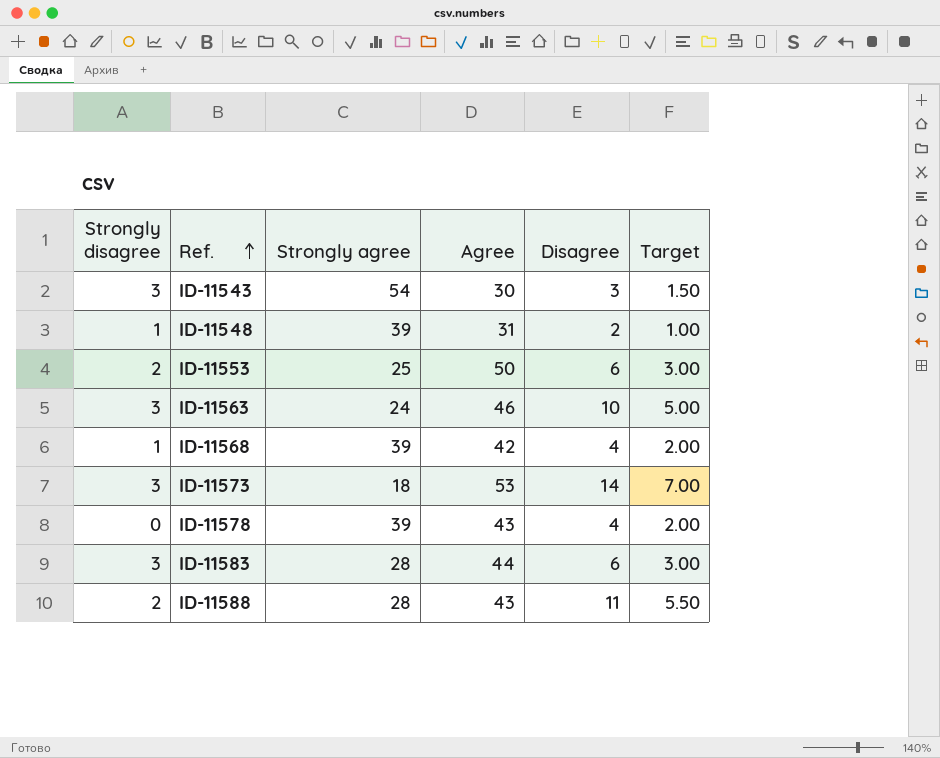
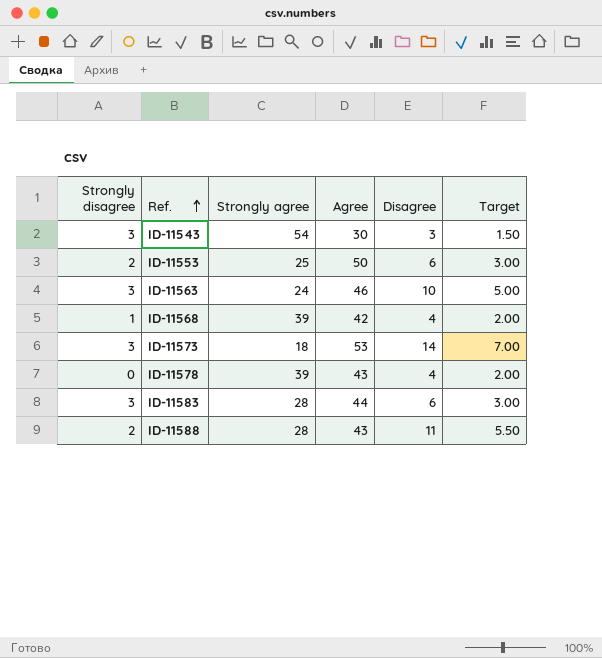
row ID-11548: 1 | 39 | 31 | 2 | 1.00 -> none

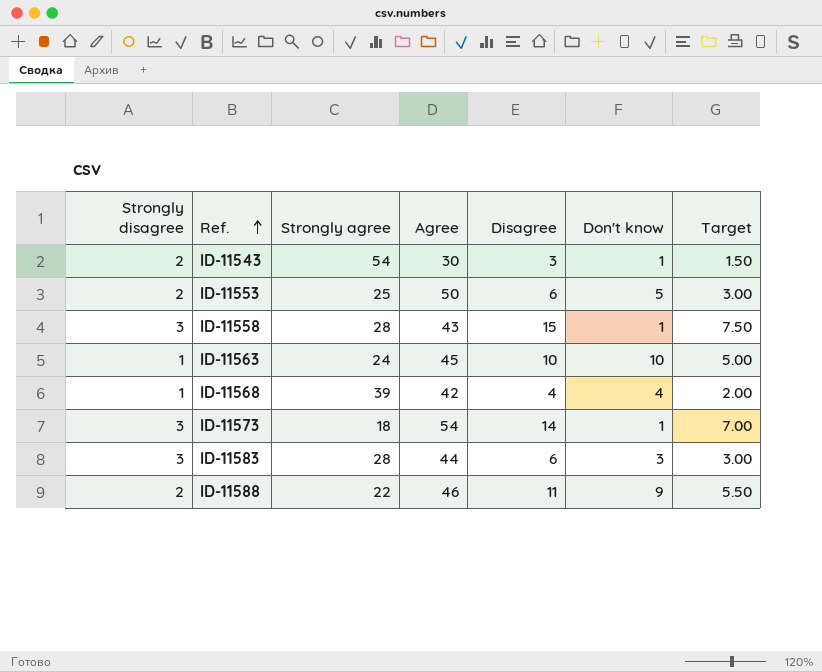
column Don't know | position: none -> 6
row ID-11578: 0 | 39 | 43 | 4 | 2.00 -> none
ID-11543 | Strongly disagree: 3 -> 2
row ID-11558: none -> 3 | 28 | 43 | 15 | 1 | 7.50
ID-11563 | Strongly disagree: 3 -> 1
ID-11563 | Agree: 46 -> 45
ID-11573 | Agree: 53 -> 54
ID-11588 | Strongly agree: 28 -> 22
ID-11588 | Agree: 43 -> 46

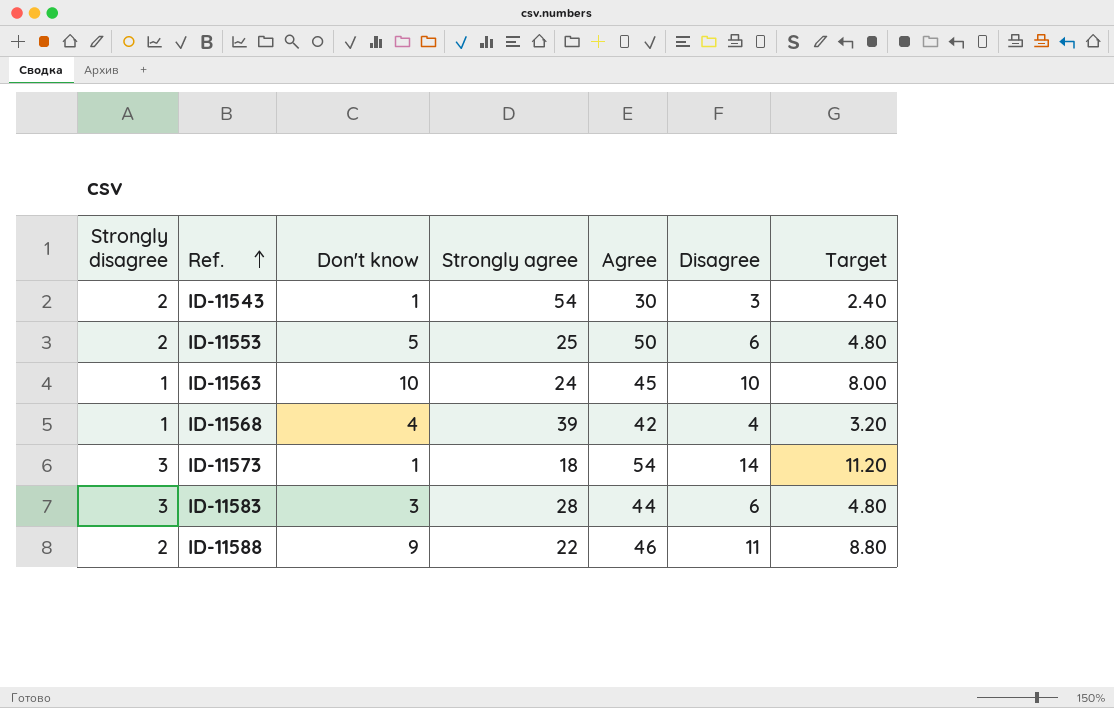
column Don't know | position: 6 -> 3
column Target | formula: [Disagree] * 0.5 -> [Disagree] * 0.8
row ID-11558: 3 | 28 | 43 | 15 | 1 | 7.50 -> none

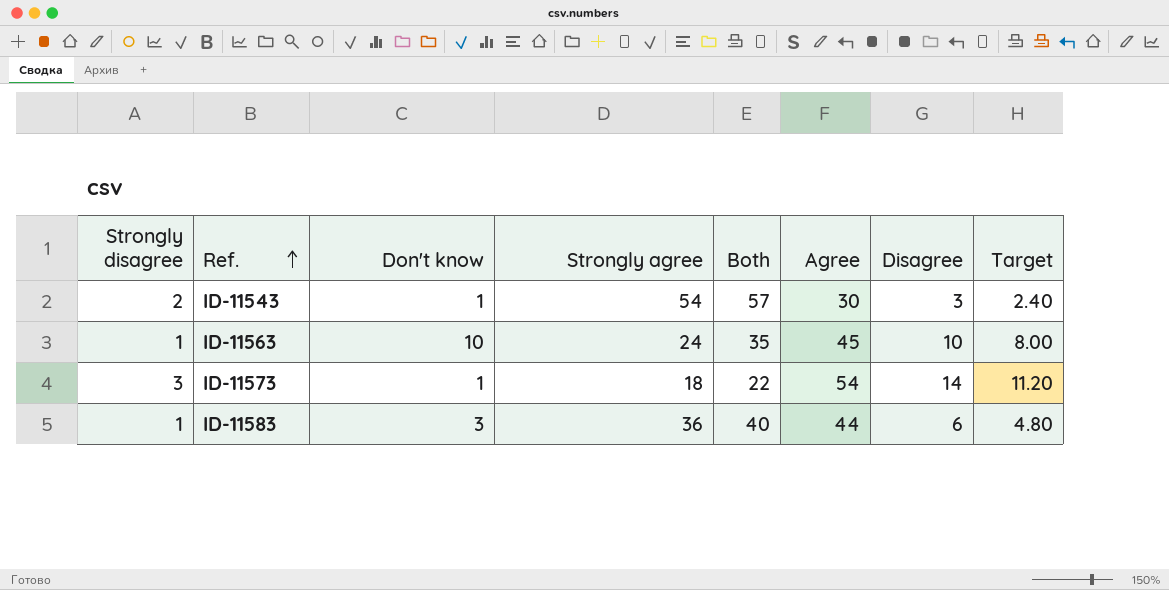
column Both | formula: none -> [Strongly disagree] + [Don't know] + [Strongly agree]
row ID-11553: 2 | 5 | 25 | 50 | 6 | 4.80 -> none
row ID-11568: 1 | 4 | 39 | 42 | 4 | 3.20 -> none
row ID-11588: 2 | 9 | 22 | 46 | 11 | 8.80 -> none
ID-11583 | Strongly disagree: 3 -> 1
ID-11583 | Strongly agree: 28 -> 36

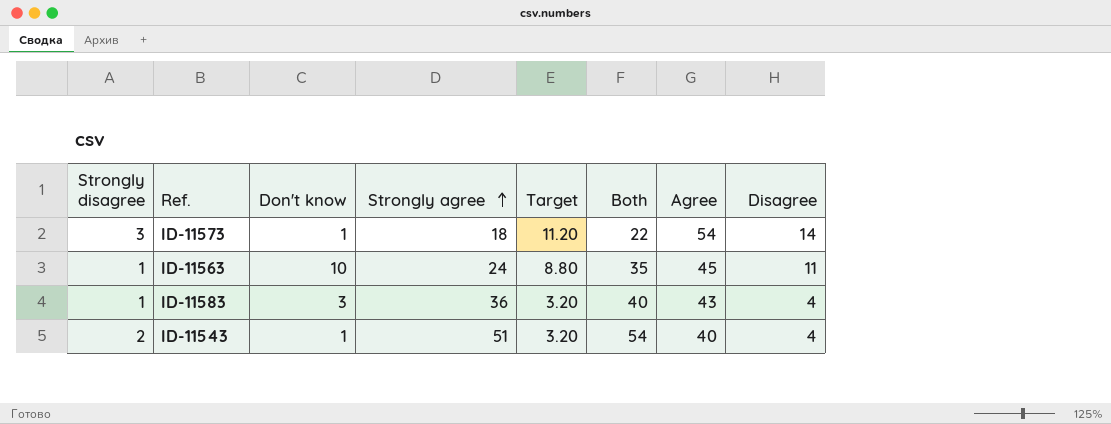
row order: Ref. ascending -> Strongly agree ascending
column Target | position: 8 -> 5
ID-11563 | Target: 8.00 -> 8.80
ID-11563 | Disagree: 10 -> 11
ID-11583 | Target: 4.80 -> 3.20
ID-11583 | Agree: 44 -> 43
ID-11583 | Disagree: 6 -> 4
ID-11543 | Strongly agree: 54 -> 51
ID-11543 | Target: 2.40 -> 3.20
ID-11543 | Both: 57 -> 54
ID-11543 | Agree: 30 -> 40
ID-11543 | Disagree: 3 -> 4

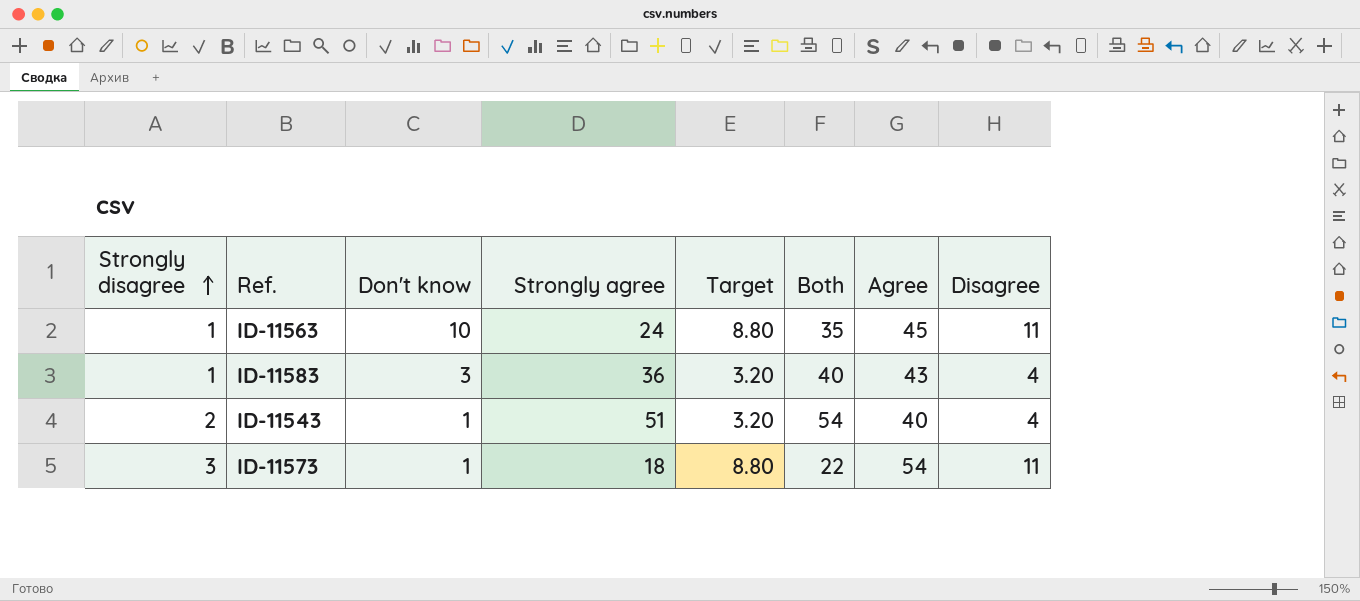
row order: Strongly agree ascending -> Strongly disagree ascending
ID-11573 | Target: 11.20 -> 8.80
ID-11573 | Disagree: 14 -> 11

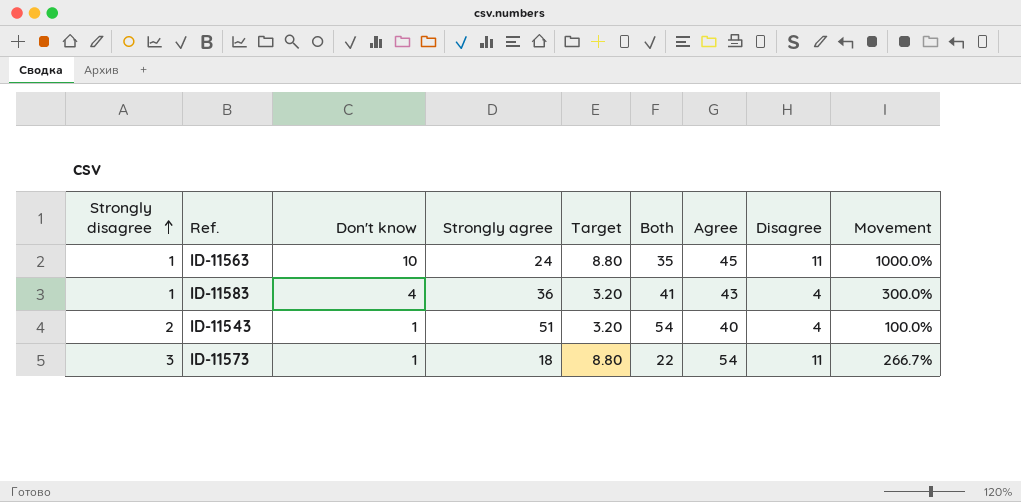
column Movement | formula: none -> ([Disagree] - [Strongly disagree]) / [Strongly disagree]
ID-11583 | Don't know: 3 -> 4
ID-11583 | Both: 40 -> 41

